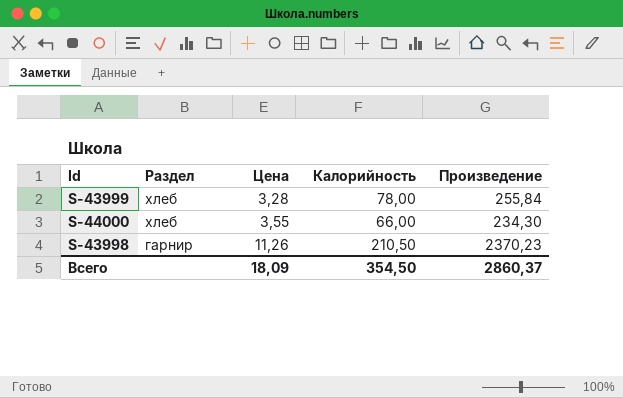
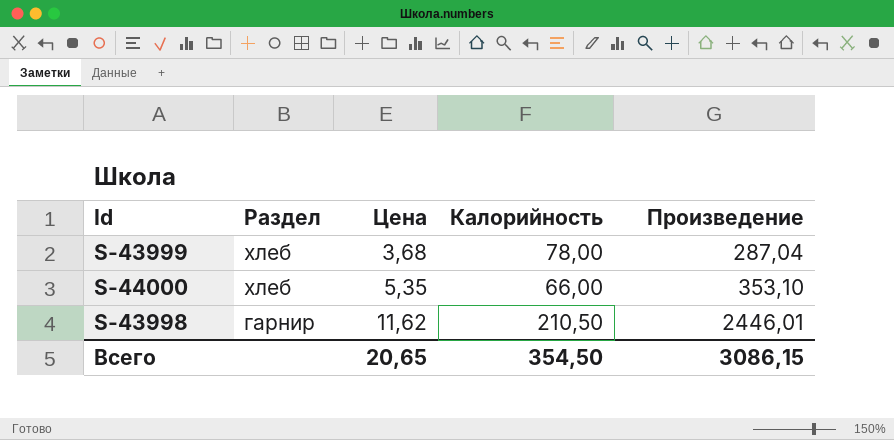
S-43999 | Цена: 3,28 -> 3,68
S-43999 | Произведение: 255,84 -> 287,04
S-44000 | Цена: 3,55 -> 5,35
S-44000 | Произведение: 234,30 -> 353,10
S-43998 | Цена: 11,26 -> 11,62
S-43998 | Произведение: 2370,23 -> 2446,01
Всего | Цена: 18,09 -> 20,65
Всего | Произведение: 2860,37 -> 3086,15

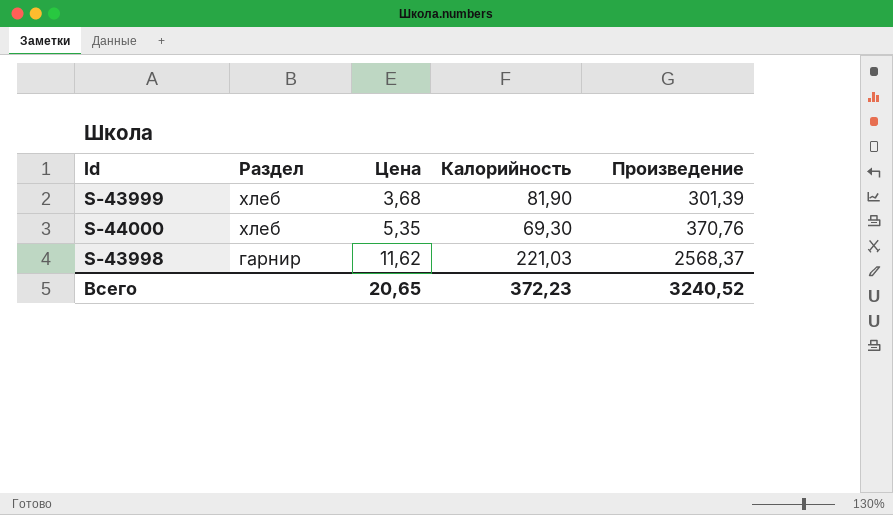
S-43999 | Калорийность: 78,00 -> 81,90
S-43999 | Произведение: 287,04 -> 301,39
S-44000 | Калорийность: 66,00 -> 69,30
S-44000 | Произведение: 353,10 -> 370,76
S-43998 | Калорийность: 210,50 -> 221,03
S-43998 | Произведение: 2446,01 -> 2568,37
Всего | Калорийность: 354,50 -> 372,23
Всего | Произведение: 3086,15 -> 3240,52

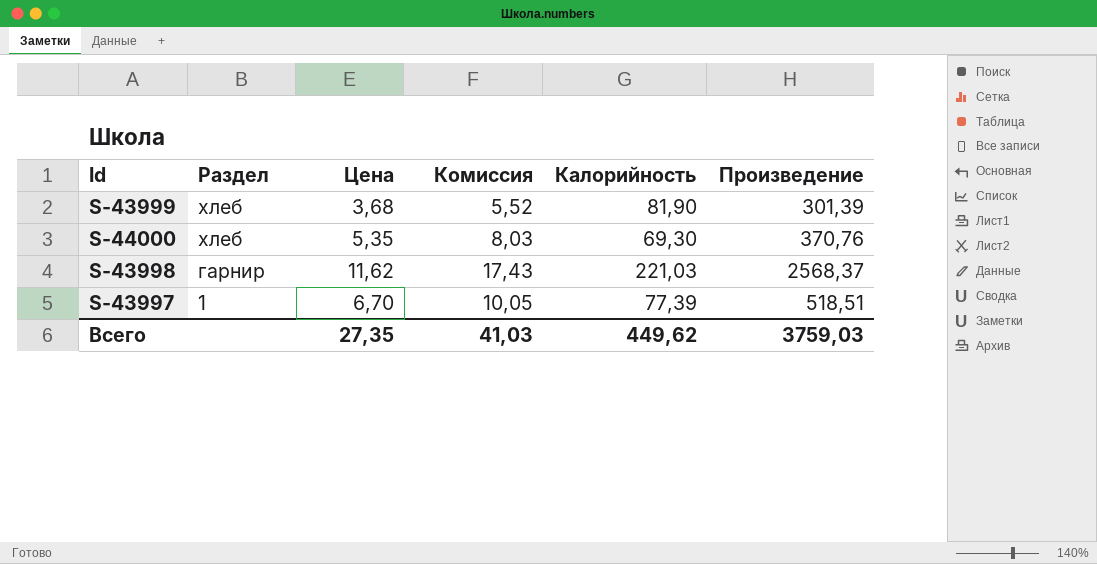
column Комиссия | formula: none -> [Цена] * 1,5
row S-43997: none -> 1 | 6,70 | 10,05 | 77,39 | 518,51
Всего | Цена: 20,65 -> 27,35
Всего | Калорийность: 372,23 -> 449,62
Всего | Произведение: 3240,52 -> 3759,03

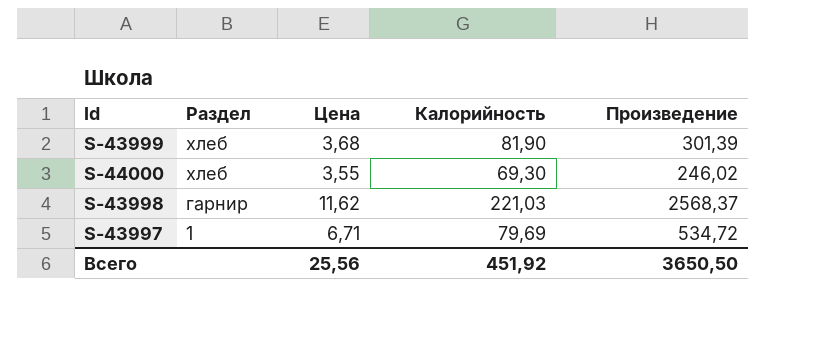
column Комиссия | formula: [Цена] * 1,5 -> none
S-44000 | Цена: 5,35 -> 3,55
S-44000 | Произведение: 370,76 -> 246,02
S-43997 | Цена: 6,70 -> 6,71
S-43997 | Калорийность: 77,39 -> 79,69
S-43997 | Произведение: 518,51 -> 534,72
Всего | Цена: 27,35 -> 25,56
Всего | Калорийность: 449,62 -> 451,92
Всего | Произведение: 3759,03 -> 3650,50

